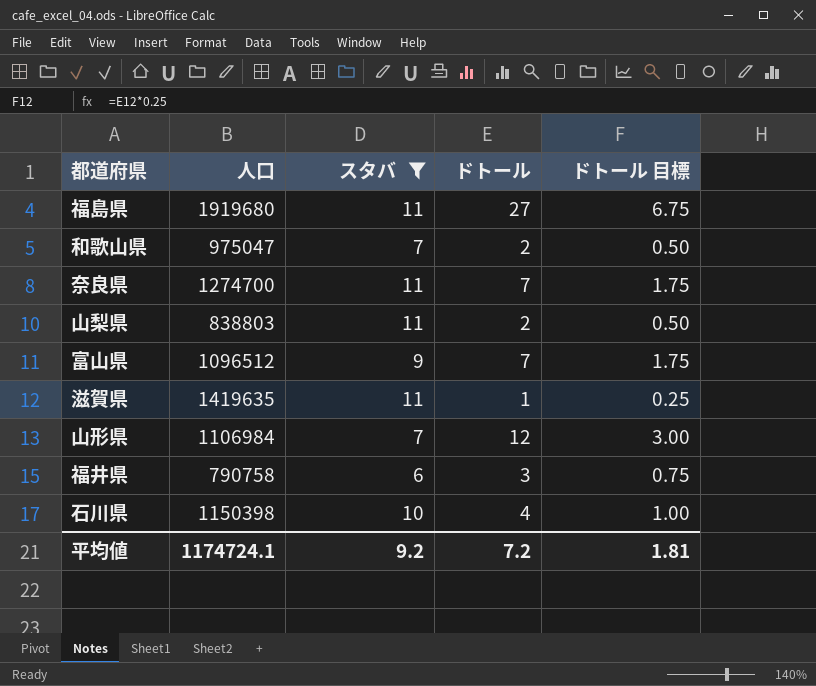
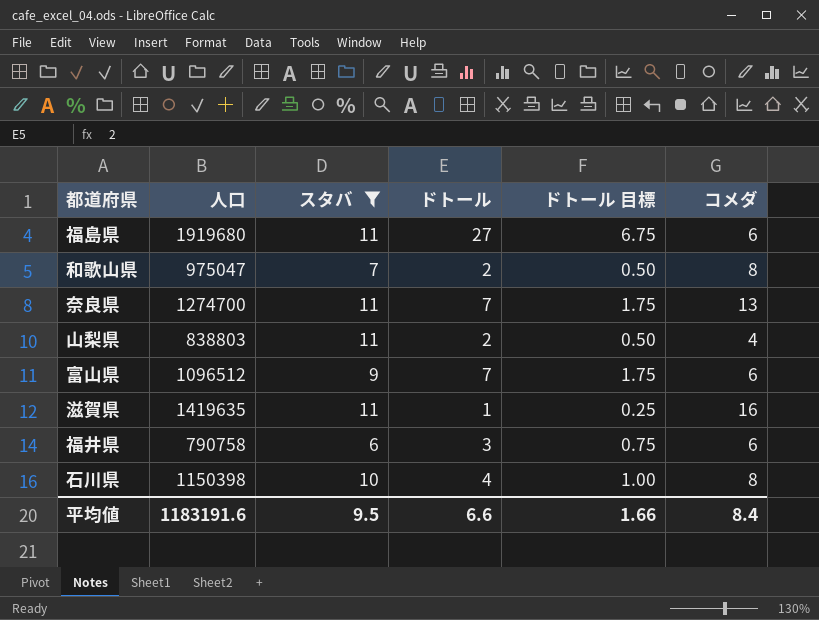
column コメダ | position: none -> 6
row 山形県: 1106984 | 7 | 12 | 3.00 -> none
平均値 | 人口: 1174724.1 -> 1183191.6
平均値 | スタバ: 9.2 -> 9.5
平均値 | ドトール: 7.2 -> 6.6
平均値 | ドトール 目標: 1.81 -> 1.66

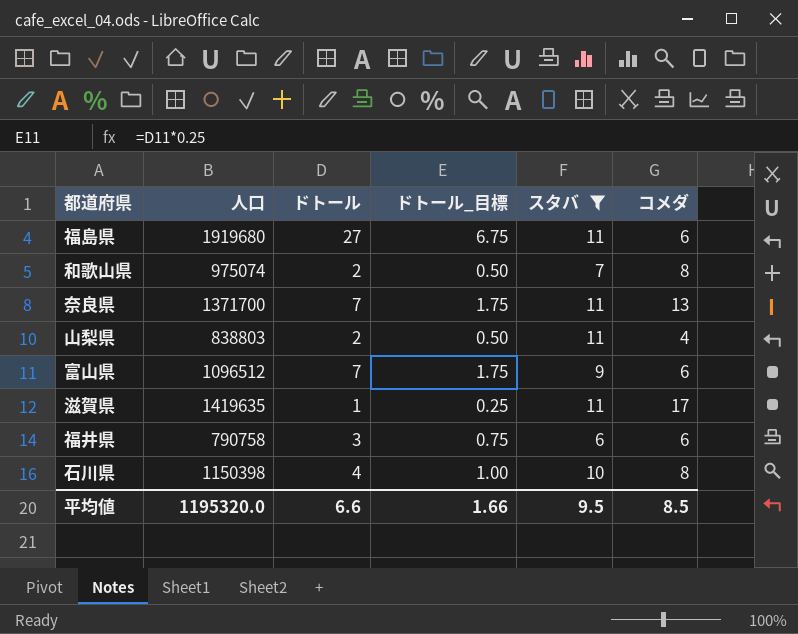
column name: ドトール 目標 -> ドトール_目標
column スタバ | position: 3 -> 5
和歌山県 | 人口: 975047 -> 975074
奈良県 | 人口: 1274700 -> 1371700
滋賀県 | コメダ: 16 -> 17
平均値 | 人口: 1183191.6 -> 1195320.0
平均値 | コメダ: 8.4 -> 8.5

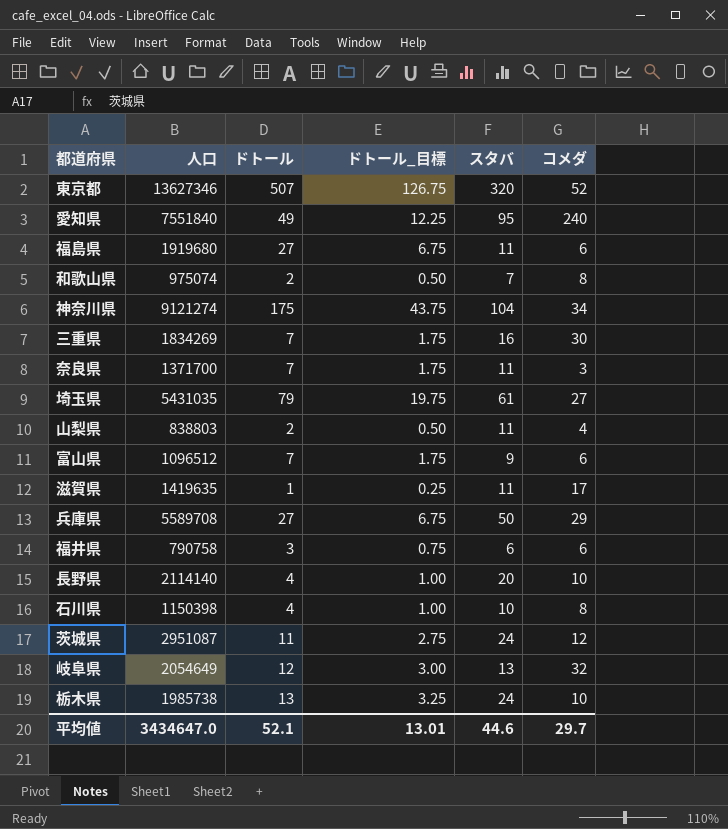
filter: スタバ <= 11 -> none
奈良県 | コメダ: 13 -> 3
平均値 | 人口: 1195320.0 -> 3434647.0
平均値 | ドトール: 6.6 -> 52.1
平均値 | ドトール_目標: 1.66 -> 13.01
平均値 | スタバ: 9.5 -> 44.6
平均値 | コメダ: 8.5 -> 29.7

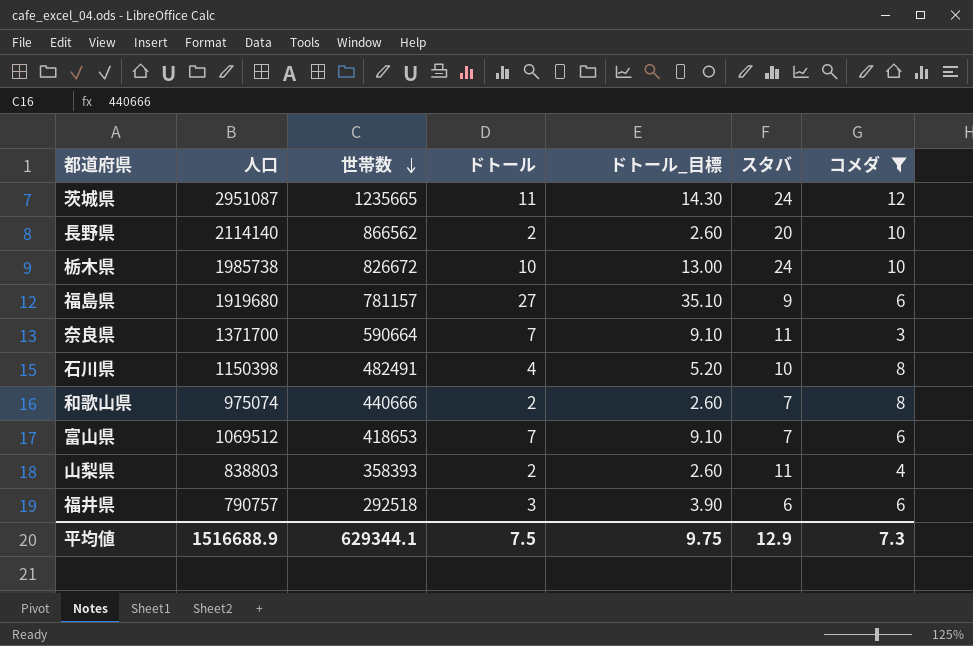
filter: none -> コメダ <= 12
row order: none -> 世帯数 descending
column 世帯数 | position: none -> 3
column ドトール_目標 | formula: [ドトール] * 0.25 -> [ドトール] * 1.3
長野県 | ドトール: 4 -> 2
栃木県 | ドトール: 13 -> 10
福島県 | スタバ: 11 -> 9
富山県 | 人口: 1096512 -> 1069512
富山県 | スタバ: 9 -> 7
福井県 | 人口: 790758 -> 790757
平均値 | 人口: 3434647.0 -> 1516688.9
平均値 | ドトール: 52.1 -> 7.5
平均値 | ドトール_目標: 13.01 -> 9.75
平均値 | スタバ: 44.6 -> 12.9
平均値 | コメダ: 29.7 -> 7.3

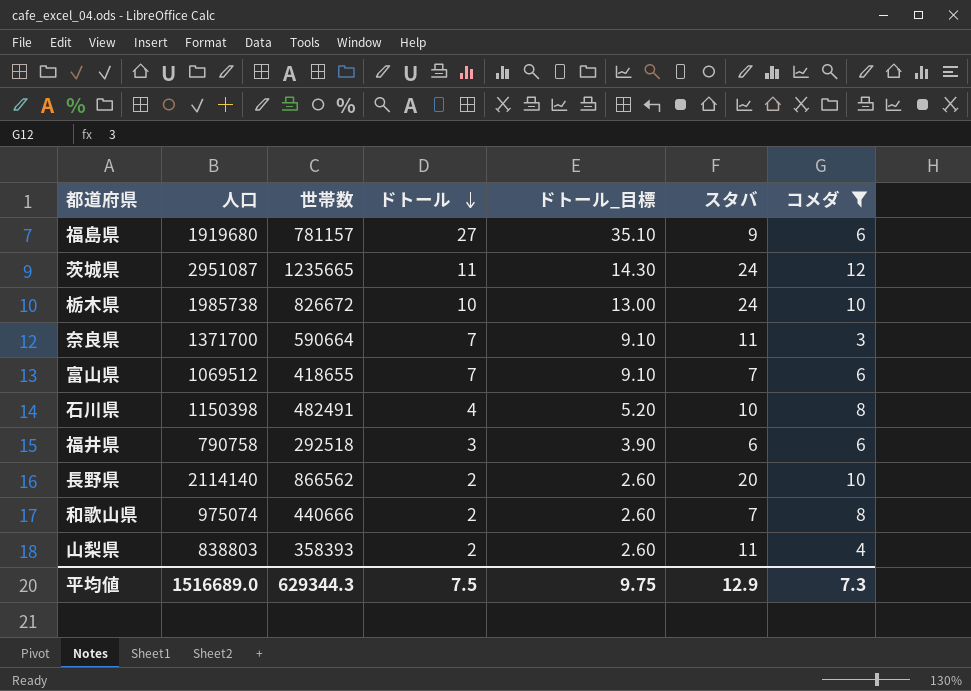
row order: 世帯数 descending -> ドトール descending
富山県 | 世帯数: 418653 -> 418655
福井県 | 人口: 790757 -> 790758
平均値 | 人口: 1516688.9 -> 1516689.0
平均値 | 世帯数: 629344.1 -> 629344.3

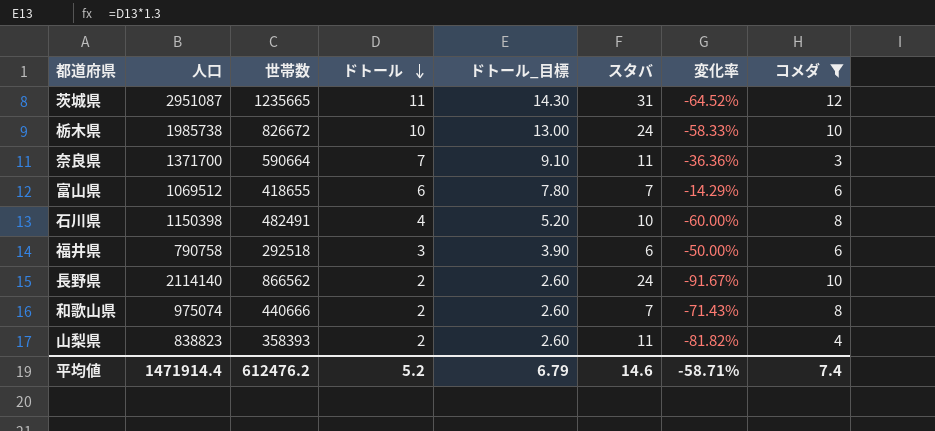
column 変化率 | formula: none -> ([ドトール] - [スタバ]) / [スタバ]
row 福島県: 1919680 | 781157 | 27 | 35.10 | 9 | 6 -> none
茨城県 | スタバ: 24 -> 31
富山県 | ドトール: 7 -> 6
富山県 | ドトール_目標: 9.10 -> 7.80
長野県 | スタバ: 20 -> 24
山梨県 | 人口: 838803 -> 838823
平均値 | 人口: 1516689.0 -> 1471914.4
平均値 | 世帯数: 629344.3 -> 612476.2
平均値 | ドトール: 7.5 -> 5.2
平均値 | ドトール_目標: 9.75 -> 6.79
平均値 | スタバ: 12.9 -> 14.6
平均値 | コメダ: 7.3 -> 7.4

